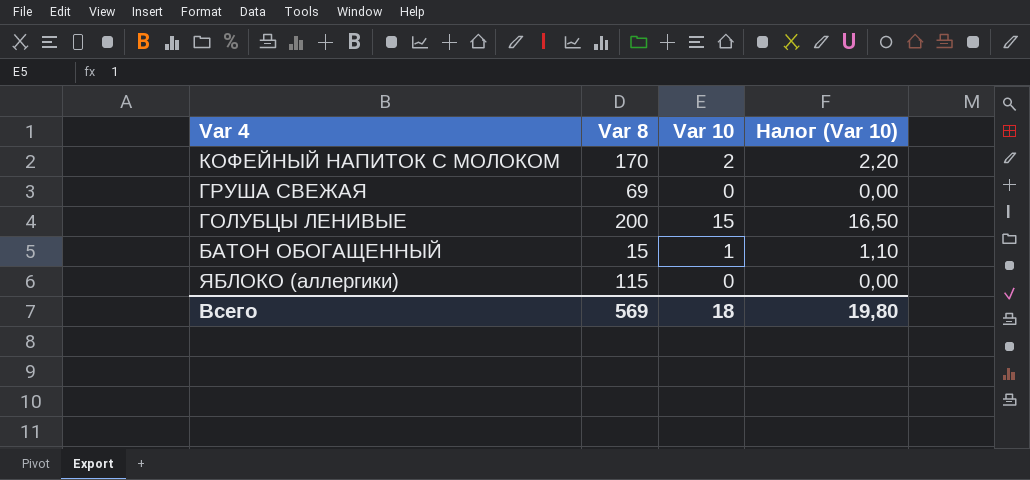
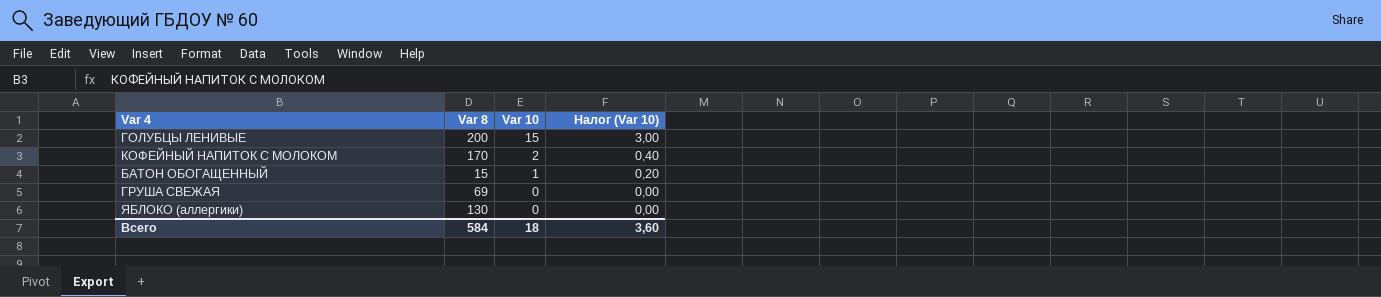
row order: none -> Var 10 descending
column Налог (Var 10) | formula: [Var 10] * 1,1 -> [Var 10] * 0,2
ЯБЛОКО (аллергики) | Var 8: 115 -> 130
Всего | Var 8: 569 -> 584
Всего | Налог (Var 10): 19,80 -> 3,60

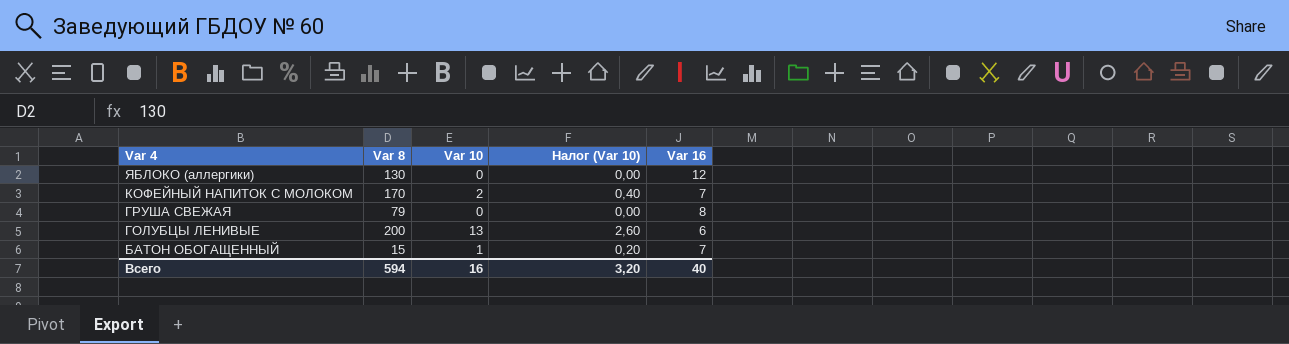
row order: Var 10 descending -> Var 4 descending
column Var 16 | position: none -> 5
ГРУША СВЕЖАЯ | Var 8: 69 -> 79
ГОЛУБЦЫ ЛЕНИВЫЕ | Var 10: 15 -> 13
ГОЛУБЦЫ ЛЕНИВЫЕ | Налог (Var 10): 3,00 -> 2,60
Всего | Var 8: 584 -> 594
Всего | Var 10: 18 -> 16
Всего | Налог (Var 10): 3,60 -> 3,20

